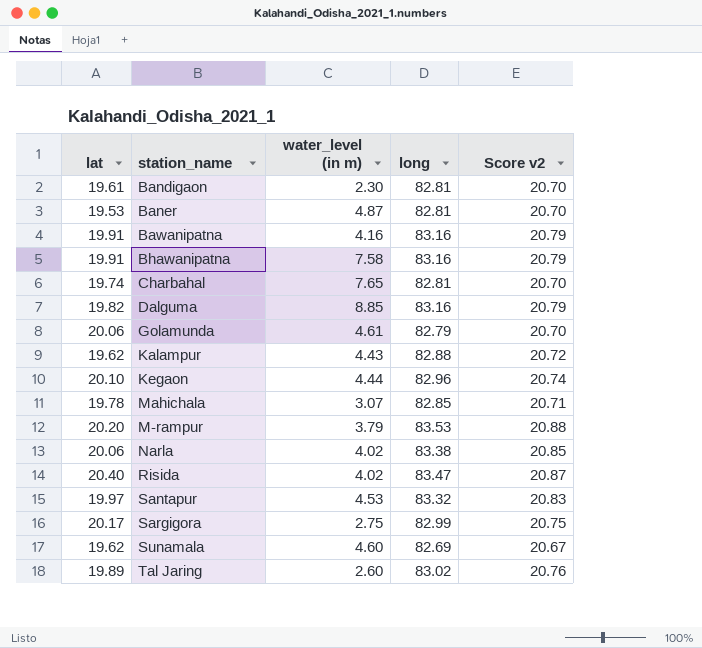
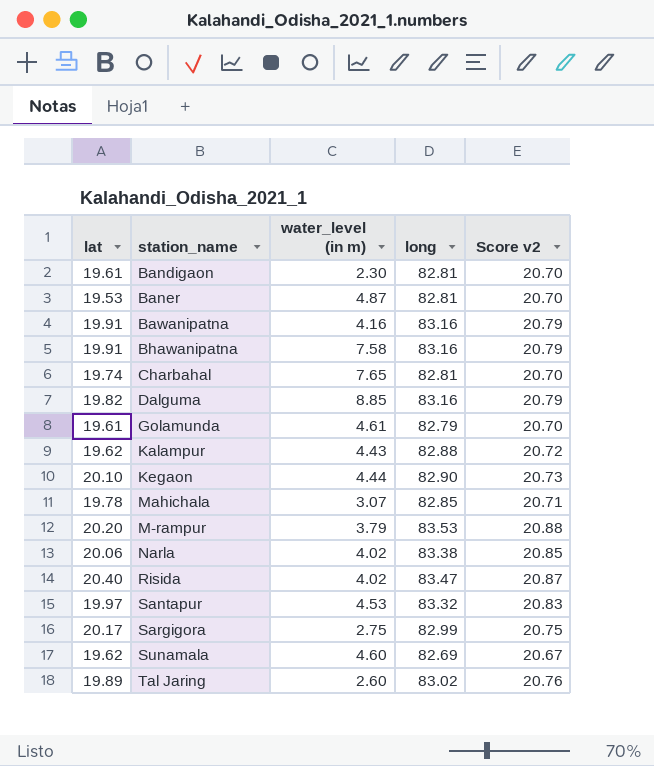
Golamunda | lat: 20.06 -> 19.61
Kegaon | long: 82.96 -> 82.90
Kegaon | Score v2: 20.74 -> 20.73

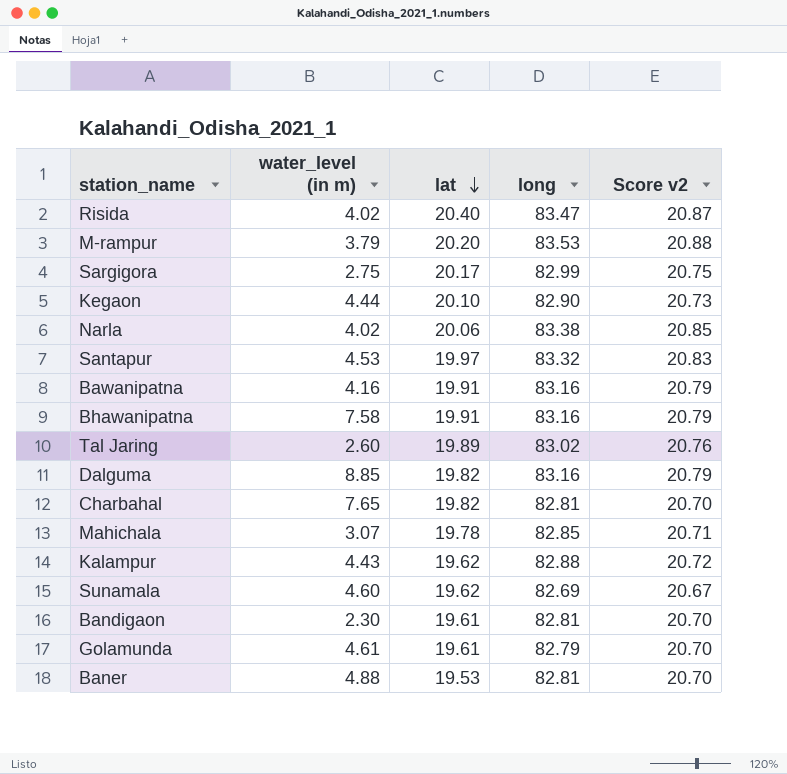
row order: none -> lat descending
column lat | position: 1 -> 3
Charbahal | lat: 19.74 -> 19.82
Baner | water_level (in m): 4.87 -> 4.88

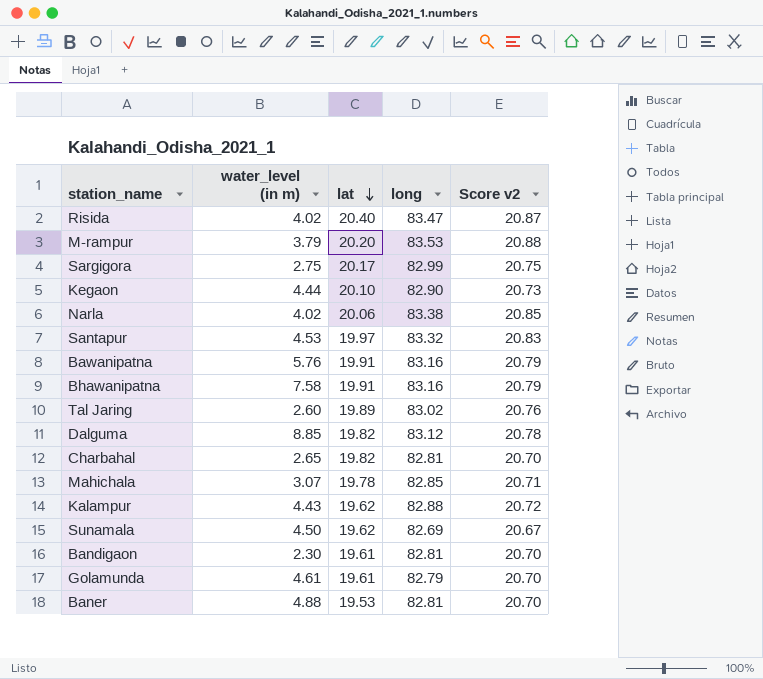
Bawanipatna | water_level (in m): 4.16 -> 5.76
Dalguma | long: 83.16 -> 83.12
Dalguma | Score v2: 20.79 -> 20.78
Charbahal | water_level (in m): 7.65 -> 2.65
Sunamala | water_level (in m): 4.60 -> 4.50

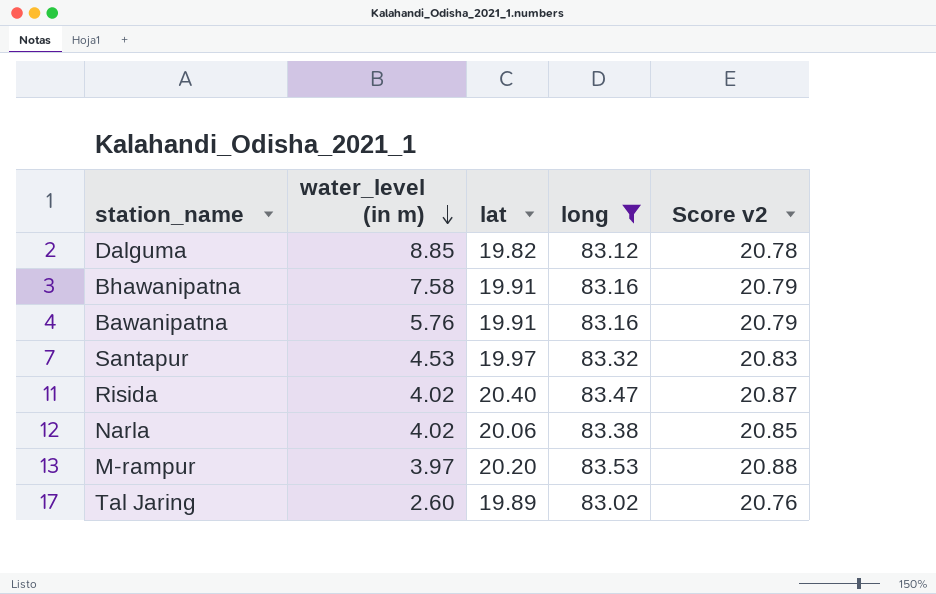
filter: none -> long >= 83.02
row order: lat descending -> water_level (in m) descending
M-rampur | water_level (in m): 3.79 -> 3.97

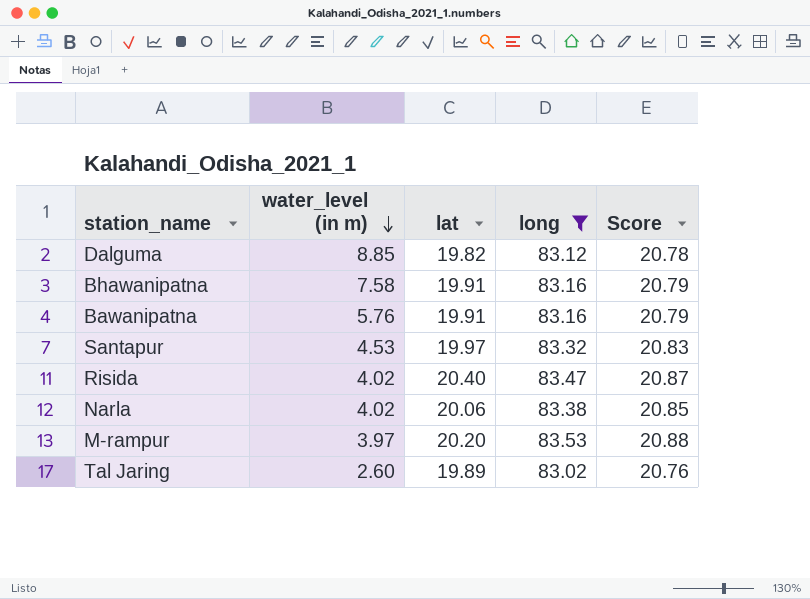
column name: Score v2 -> Score

